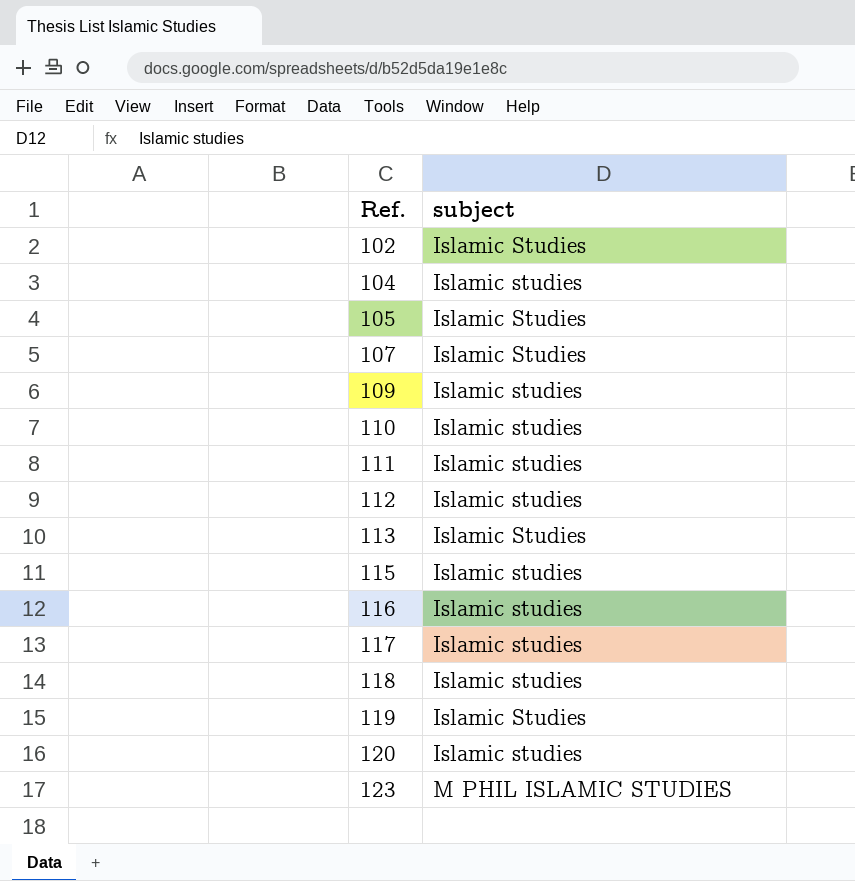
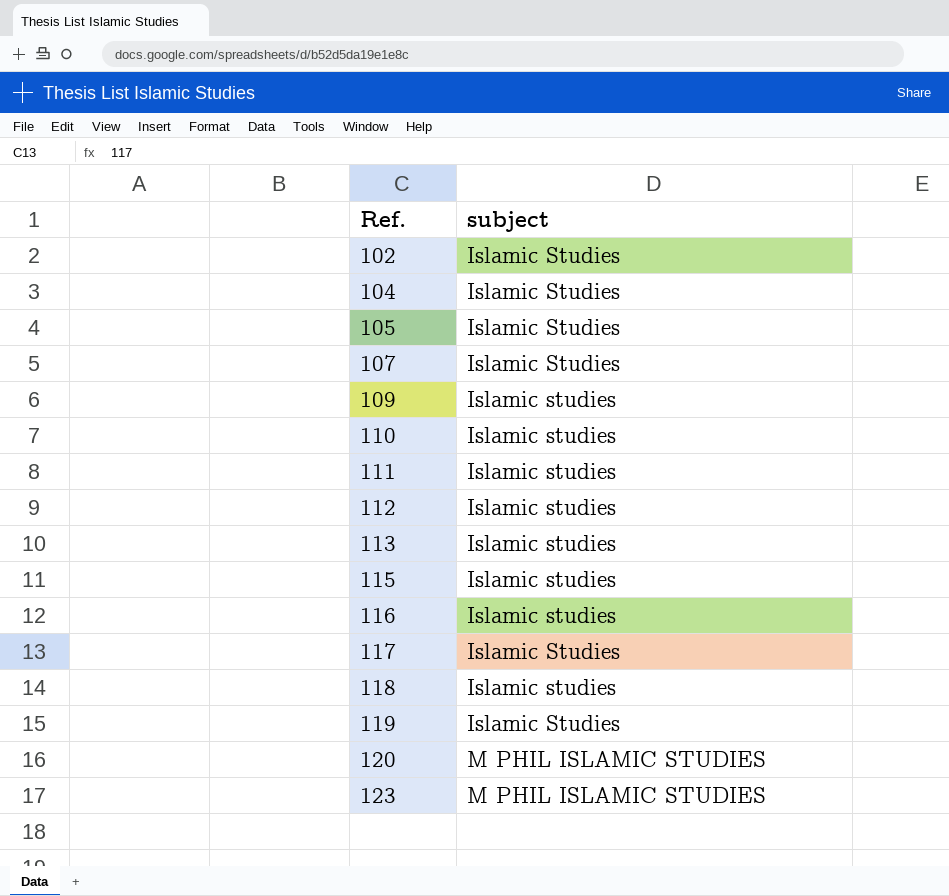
104 | subject: Islamic studies -> Islamic Studies
113 | subject: Islamic Studies -> Islamic studies
117 | subject: Islamic studies -> Islamic Studies
120 | subject: Islamic studies -> M PHIL ISLAMIC STUDIES

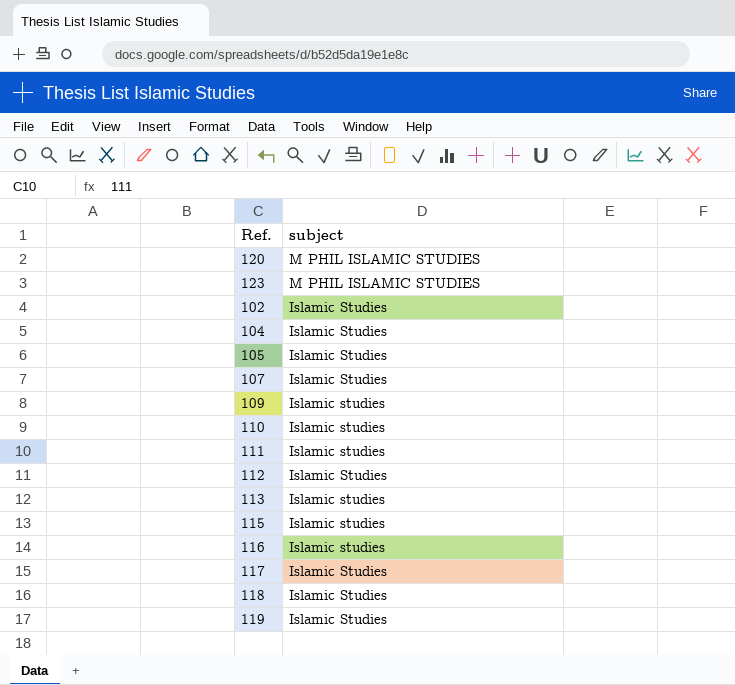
row order: Ref. ascending -> subject descending
112 | subject: Islamic studies -> Islamic Studies
118 | subject: Islamic studies -> Islamic Studies

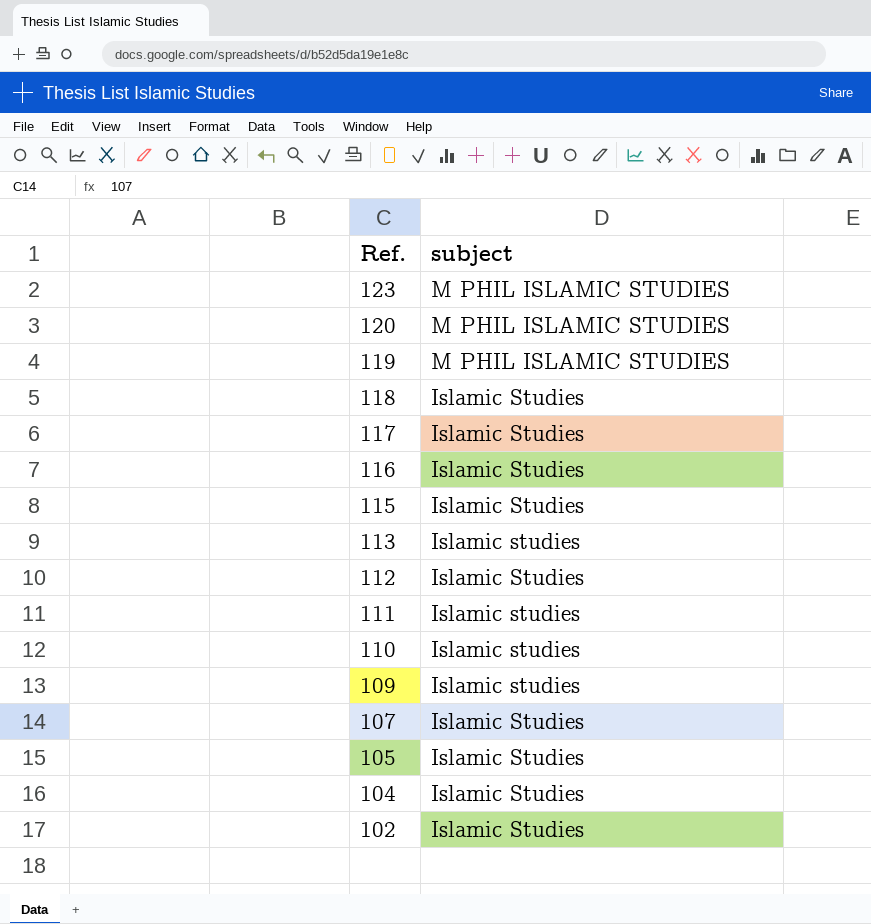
row order: subject descending -> Ref. descending
119 | subject: Islamic Studies -> M PHIL ISLAMIC STUDIES
116 | subject: Islamic studies -> Islamic Studies
115 | subject: Islamic studies -> Islamic Studies

